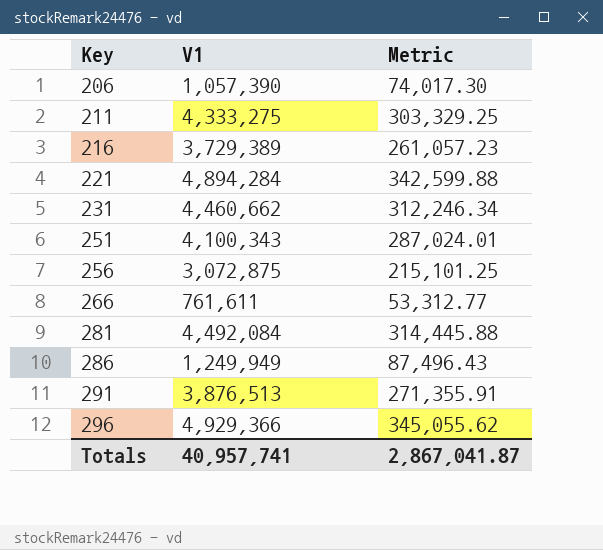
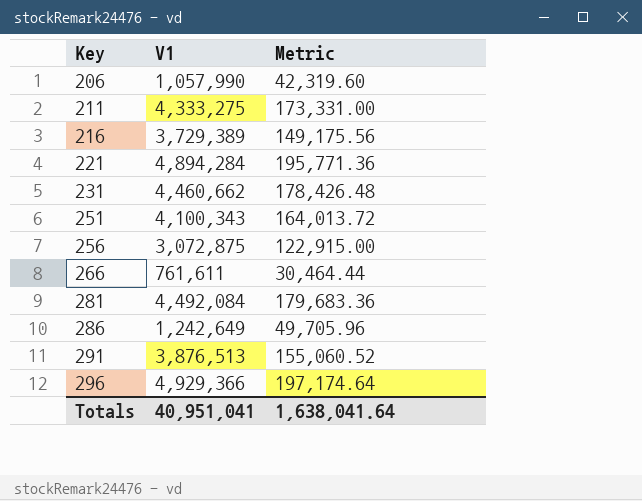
column Metric | formula: [V1] * 0.07 -> [V1] * 0.04
206 | V1: 1,057,390 -> 1,057,990
286 | V1: 1,249,949 -> 1,242,649
Totals | V1: 40,957,741 -> 40,951,041
Totals | Metric: 2,867,041.87 -> 1,638,041.64

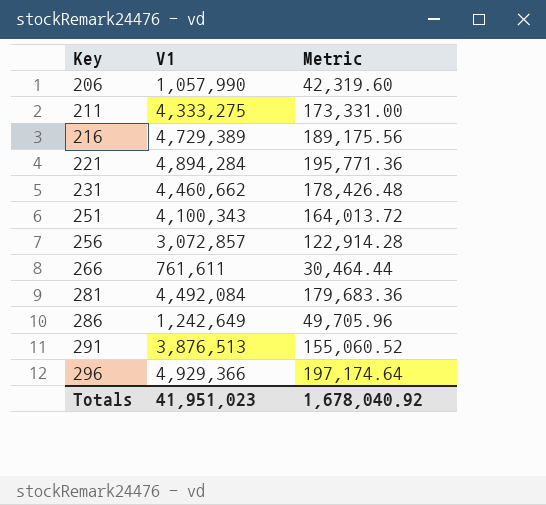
216 | V1: 3,729,389 -> 4,729,389
216 | Metric: 149,175.56 -> 189,175.56
256 | V1: 3,072,875 -> 3,072,857
256 | Metric: 122,915.00 -> 122,914.28
Totals | V1: 40,951,041 -> 41,951,023
Totals | Metric: 1,638,041.64 -> 1,678,040.92

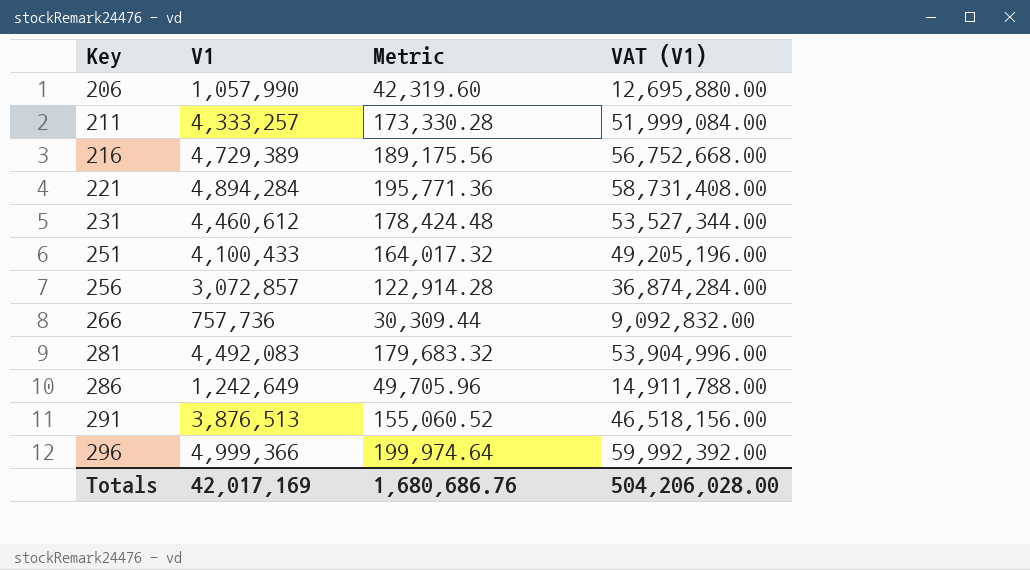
column VAT (V1) | formula: none -> [V1] * 12
211 | V1: 4,333,275 -> 4,333,257
211 | Metric: 173,331.00 -> 173,330.28
231 | V1: 4,460,662 -> 4,460,612
231 | Metric: 178,426.48 -> 178,424.48
251 | V1: 4,100,343 -> 4,100,433
251 | Metric: 164,013.72 -> 164,017.32
266 | V1: 761,611 -> 757,736
266 | Metric: 30,464.44 -> 30,309.44
281 | V1: 4,492,084 -> 4,492,083
281 | Metric: 179,683.36 -> 179,683.32
296 | V1: 4,929,366 -> 4,999,366
296 | Metric: 197,174.64 -> 199,974.64
Totals | V1: 41,951,023 -> 42,017,169
Totals | Metric: 1,678,040.92 -> 1,680,686.76

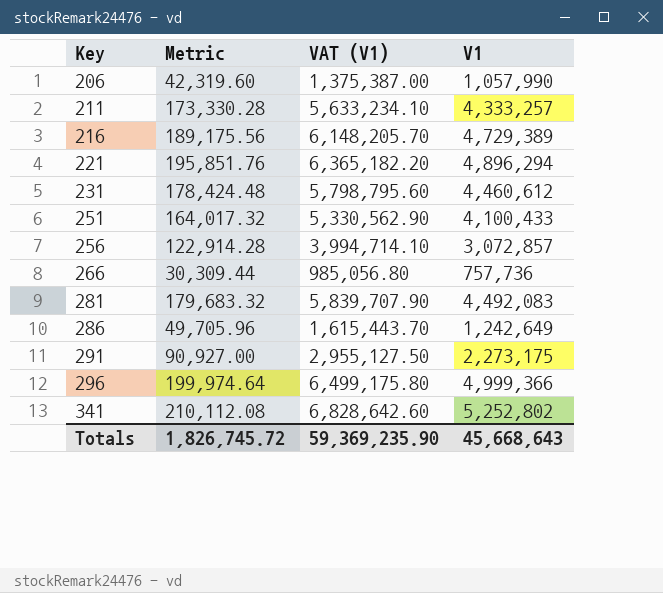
column VAT (V1) | formula: [V1] * 12 -> [V1] * 1.3
column V1 | position: 2 -> 4
221 | Metric: 195,771.36 -> 195,851.76
221 | V1: 4,894,284 -> 4,896,294
291 | Metric: 155,060.52 -> 90,927.00
291 | V1: 3,876,513 -> 2,273,175
row 341: none -> 210,112.08 | 6,828,642.60 | 5,252,802
Totals | Metric: 1,680,686.76 -> 1,826,745.72
Totals | VAT (V1): 504,206,028.00 -> 59,369,235.90
Totals | V1: 42,017,169 -> 45,668,643

